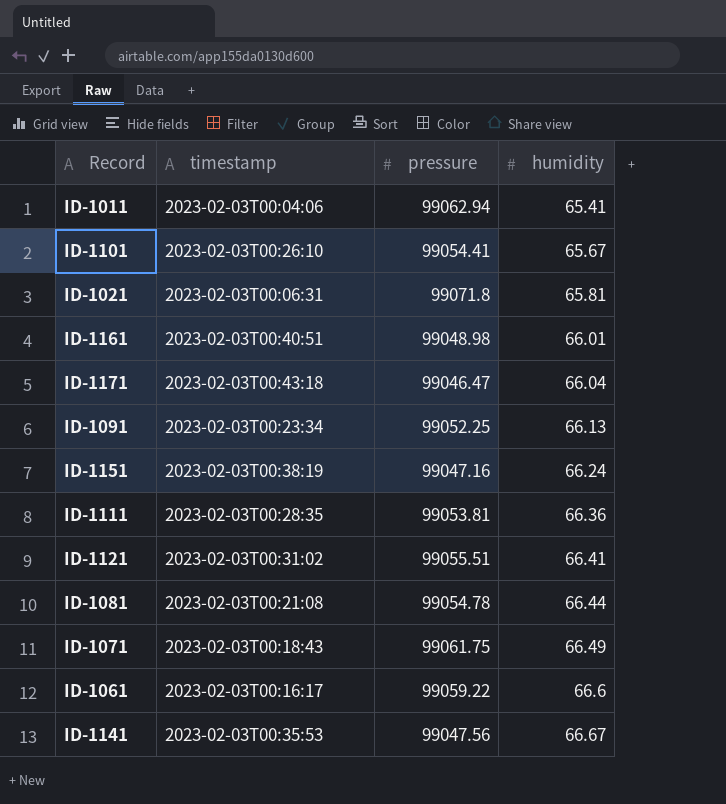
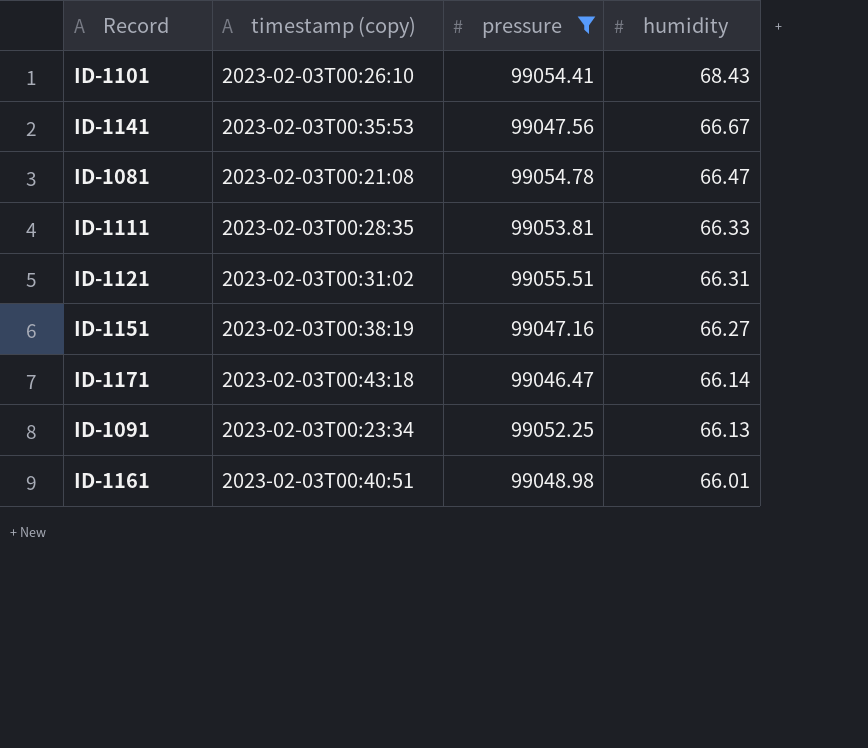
filter: none -> pressure <= 99055.51
row order: humidity ascending -> humidity descending
column name: timestamp -> timestamp (copy)
ID-1101 | humidity: 65.67 -> 68.43
ID-1081 | humidity: 66.44 -> 66.47
ID-1111 | humidity: 66.36 -> 66.33
ID-1121 | humidity: 66.41 -> 66.31
ID-1151 | humidity: 66.24 -> 66.27
ID-1171 | humidity: 66.04 -> 66.14

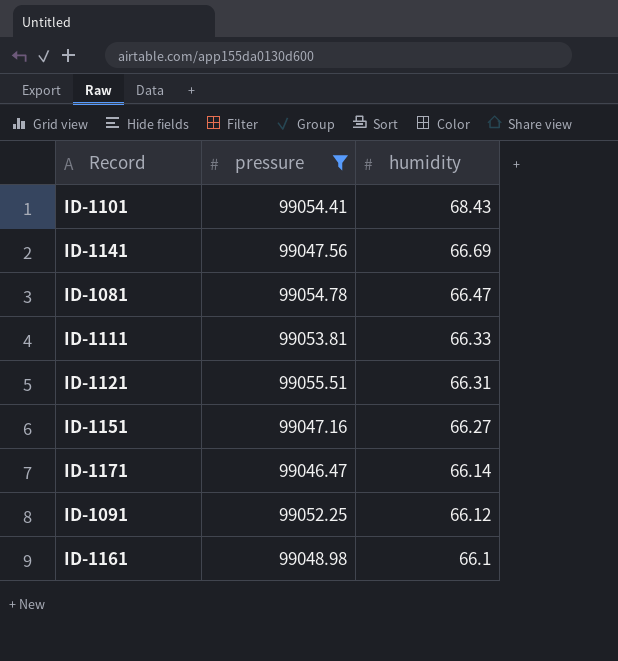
column timestamp (copy) | position: 2 -> none
ID-1141 | humidity: 66.67 -> 66.69
ID-1091 | humidity: 66.13 -> 66.12
ID-1161 | humidity: 66.01 -> 66.1

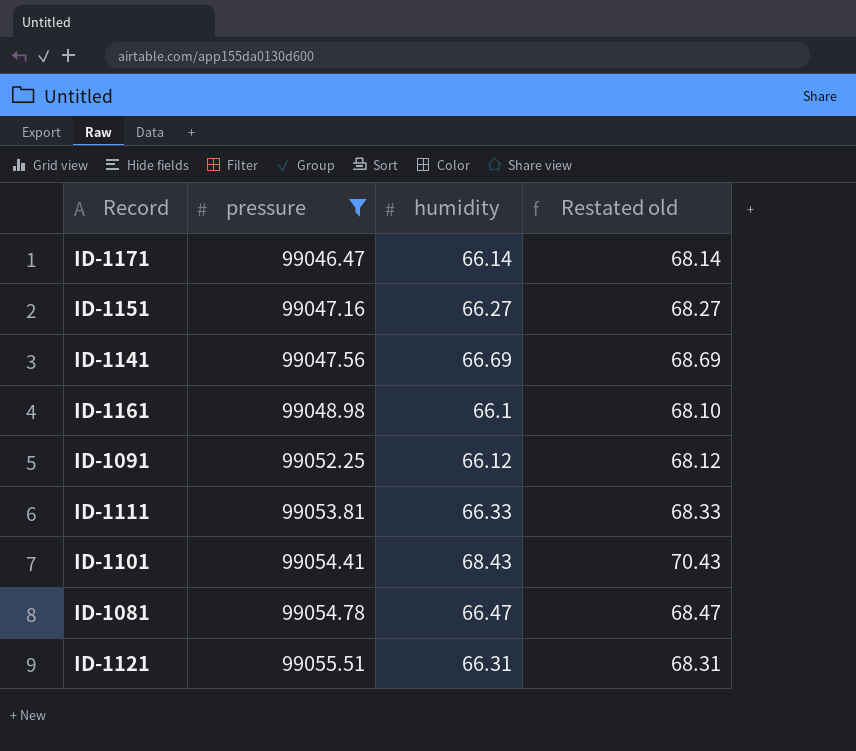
row order: humidity descending -> pressure ascending
column Restated old | formula: none -> [humidity] + 2

